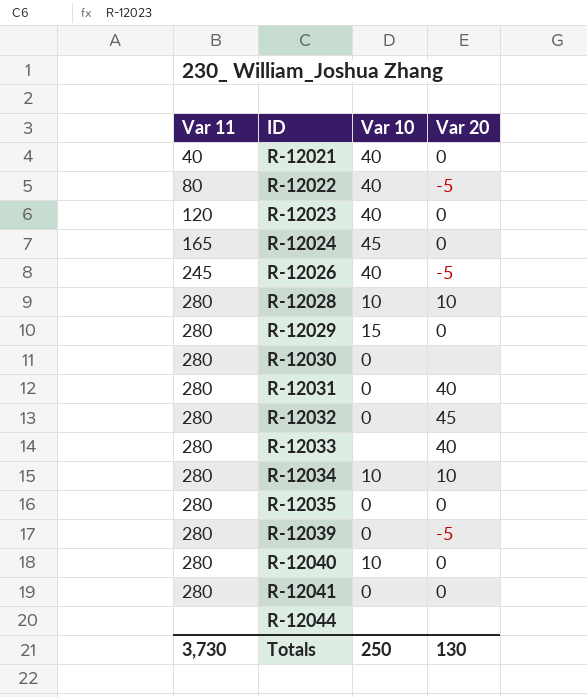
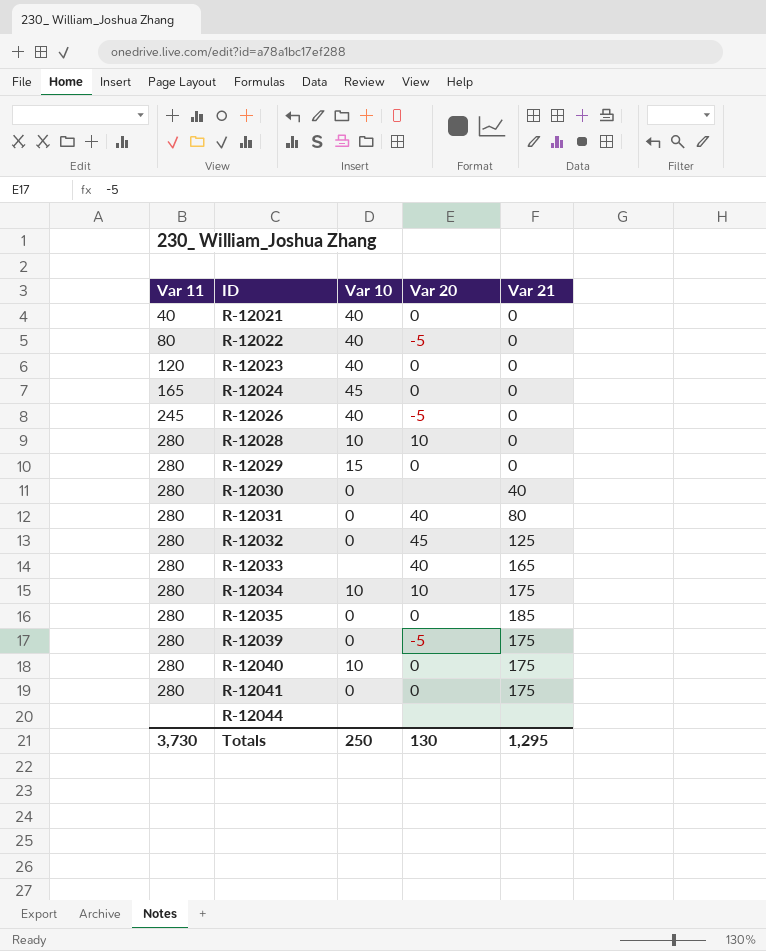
column Var 21 | position: none -> 5

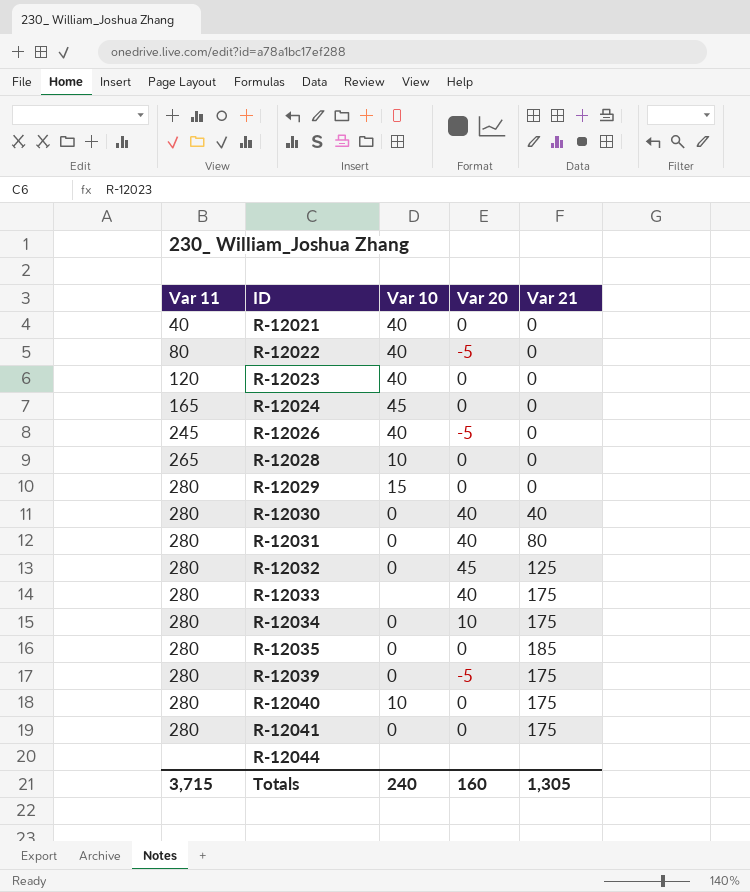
R-12028 | Var 11: 280 -> 265
R-12028 | Var 20: 10 -> 0
R-12030 | Var 20: none -> 40
R-12033 | Var 21: 165 -> 175
R-12034 | Var 10: 10 -> 0
Totals | Var 11: 3,730 -> 3,715
Totals | Var 10: 250 -> 240
Totals | Var 20: 130 -> 160
Totals | Var 21: 1,295 -> 1,305

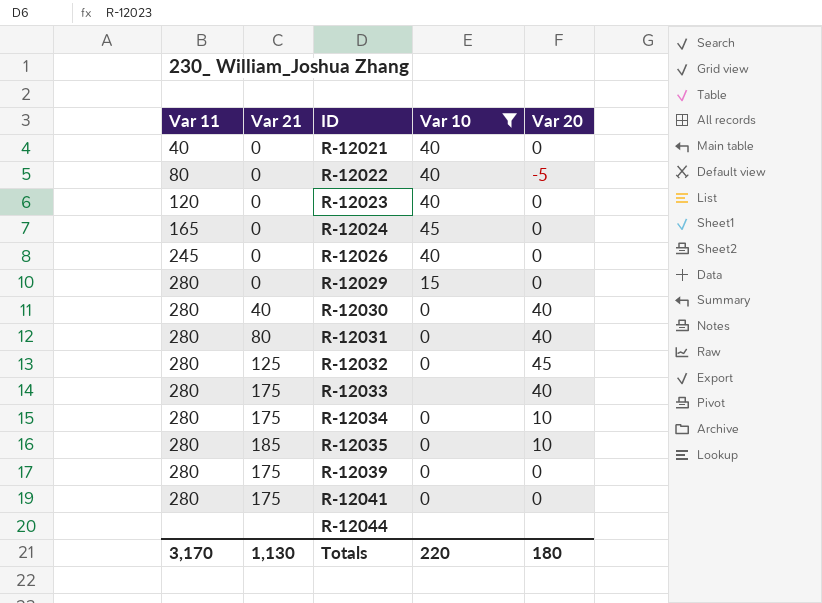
filter: none -> Var 10 != 10
column Var 21 | position: 5 -> 2
R-12026 | Var 20: -5 -> 0
R-12035 | Var 20: 0 -> 10
R-12039 | Var 20: -5 -> 0
Totals | Var 11: 3,715 -> 3,170
Totals | Var 21: 1,305 -> 1,130
Totals | Var 10: 240 -> 220
Totals | Var 20: 160 -> 180

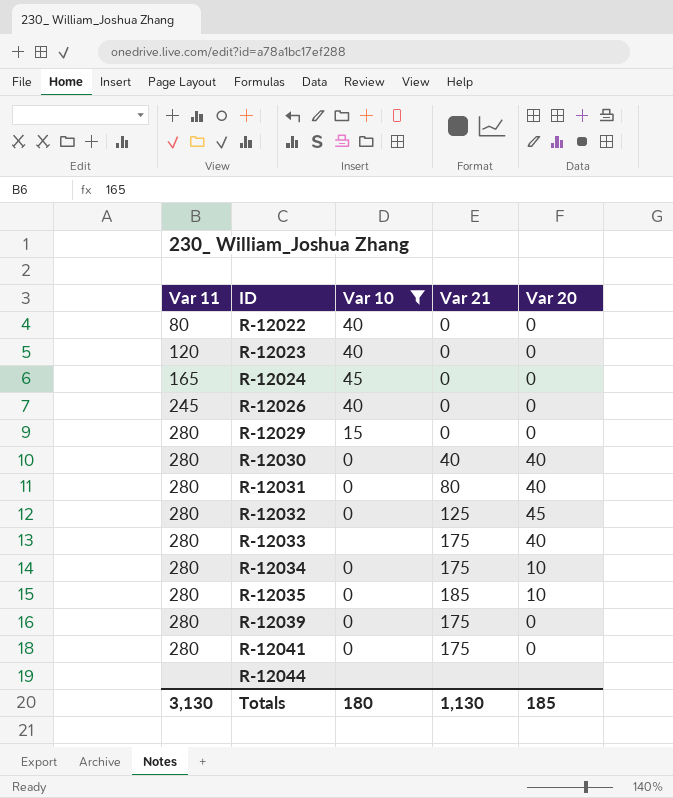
column Var 21 | position: 2 -> 4
row R-12021: 40 | 0 | 40 | 0 -> none
R-12022 | Var 20: -5 -> 0
Totals | Var 11: 3,170 -> 3,130
Totals | Var 10: 220 -> 180
Totals | Var 20: 180 -> 185

